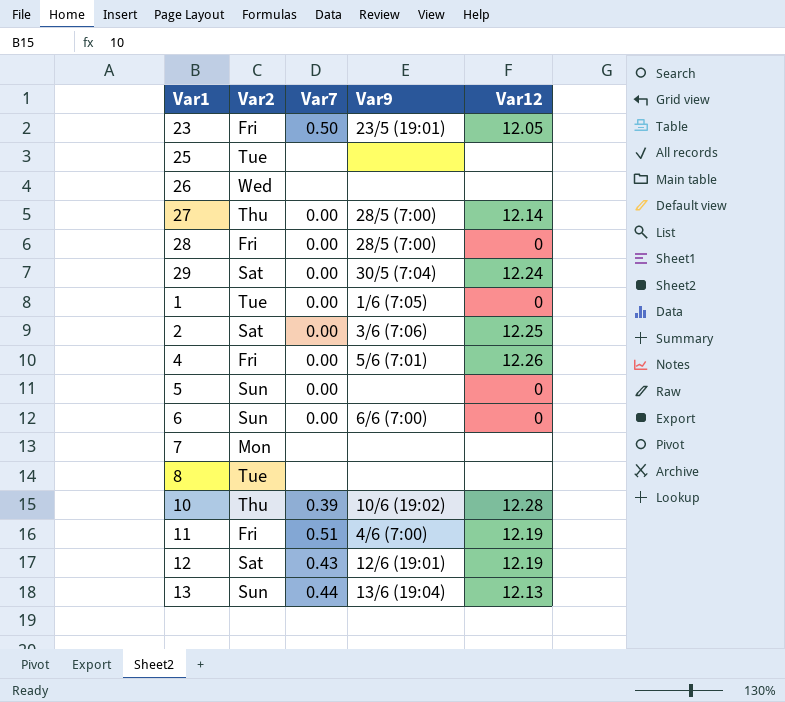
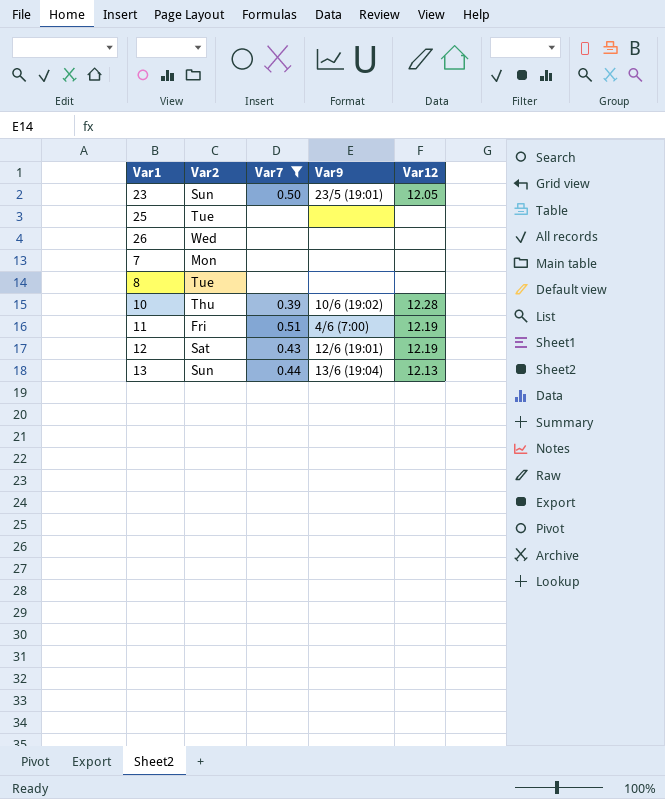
filter: none -> Var7 != 0.00
23 | Var2: Fri -> Sun

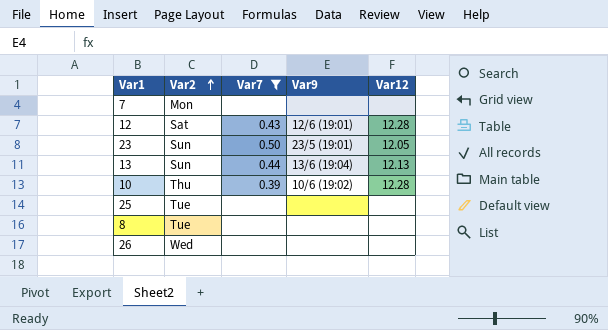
row order: none -> Var2 ascending
row 11: Fri | 0.51 | 4/6 (7:00) | 12.19 -> none
12 | Var12: 12.19 -> 12.28

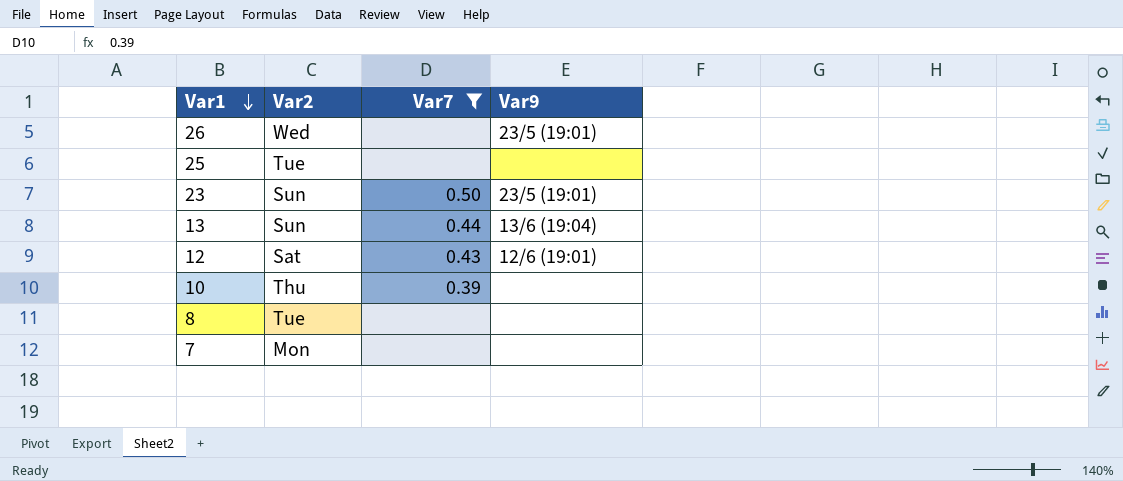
row order: Var2 ascending -> Var1 descending
column Var12 | position: 5 -> none
26 | Var9: none -> 23/5 (19:01)
10 | Var9: 10/6 (19:02) -> none

